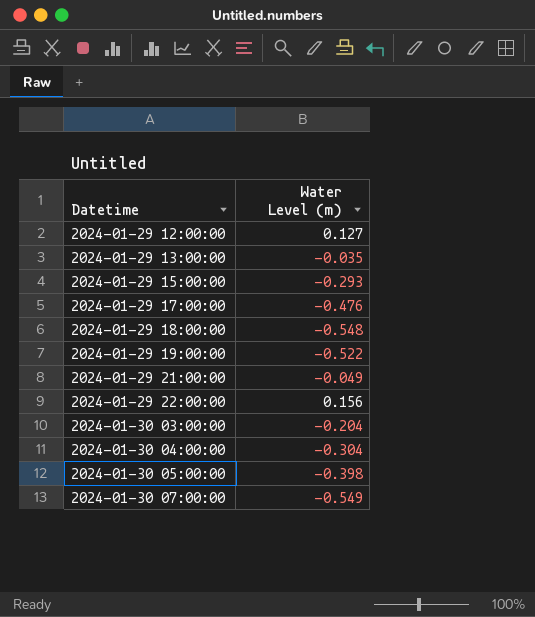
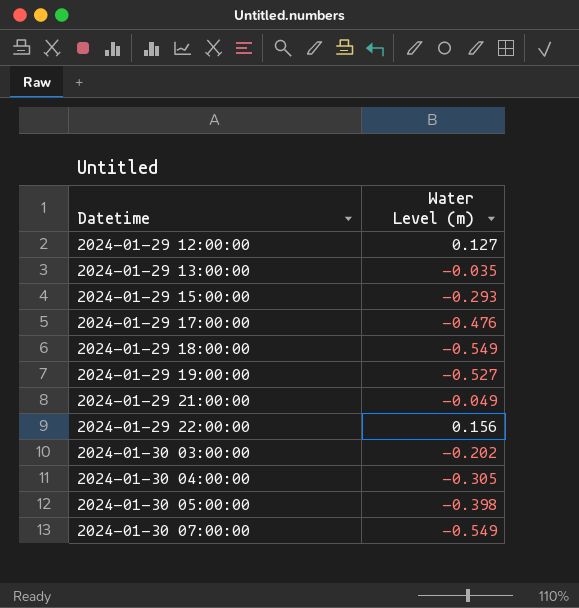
2024-01-29 18:00:00 | Water Level (m): -0.548 -> -0.549
2024-01-29 19:00:00 | Water Level (m): -0.522 -> -0.527
2024-01-30 03:00:00 | Water Level (m): -0.204 -> -0.202
2024-01-30 04:00:00 | Water Level (m): -0.304 -> -0.305

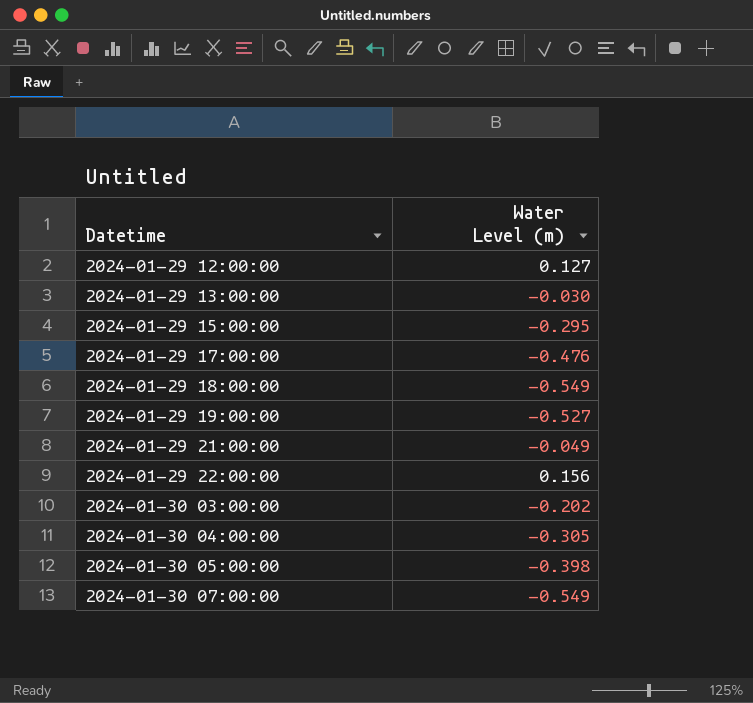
2024-01-29 13:00:00 | Water Level (m): -0.035 -> -0.030
2024-01-29 15:00:00 | Water Level (m): -0.293 -> -0.295

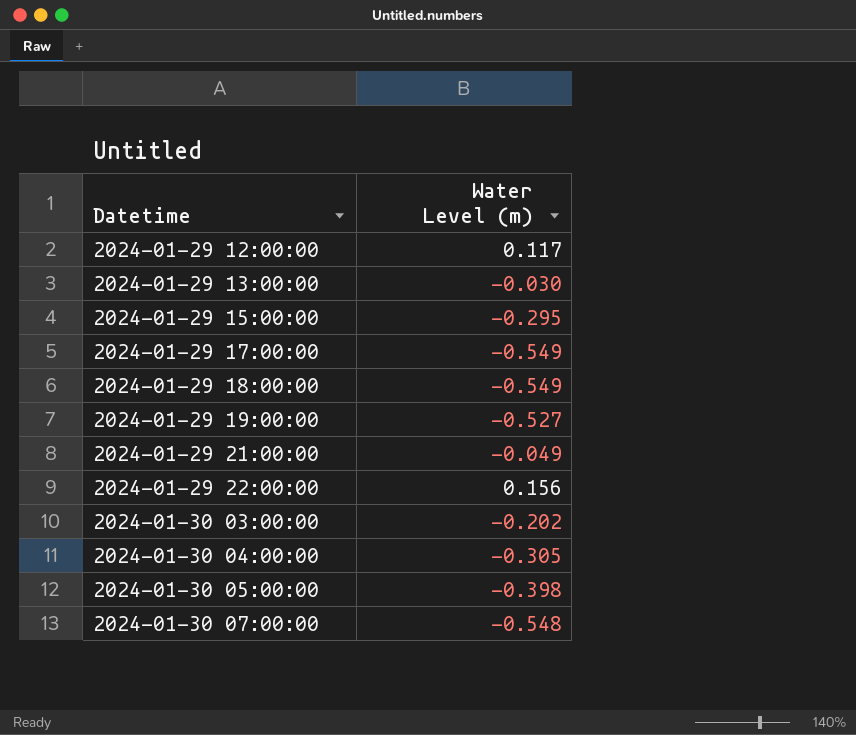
2024-01-29 12:00:00 | Water Level (m): 0.127 -> 0.117
2024-01-29 17:00:00 | Water Level (m): -0.476 -> -0.549
2024-01-30 07:00:00 | Water Level (m): -0.549 -> -0.548

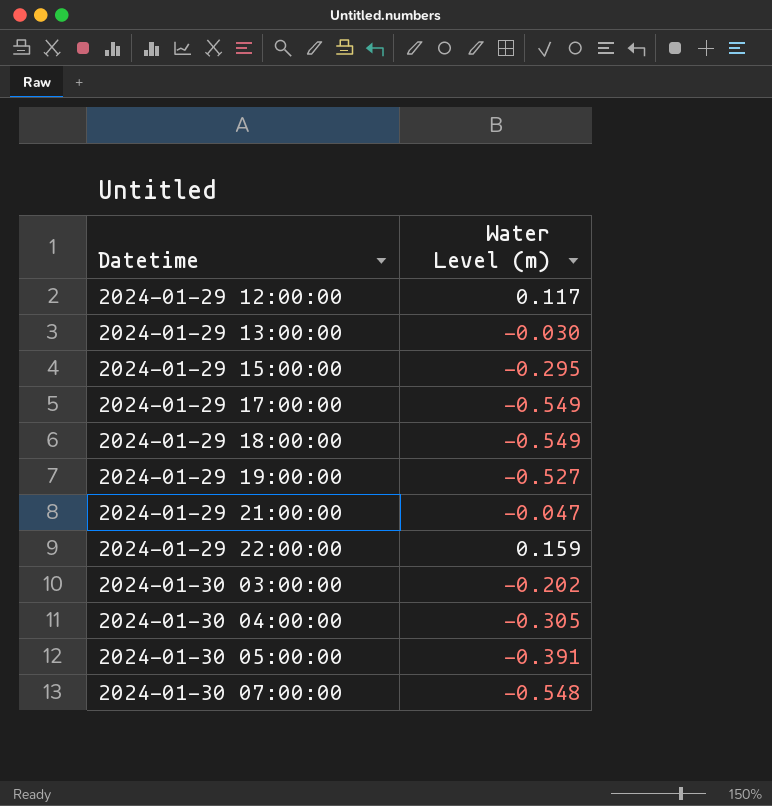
2024-01-29 21:00:00 | Water Level (m): -0.049 -> -0.047
2024-01-29 22:00:00 | Water Level (m): 0.156 -> 0.159
2024-01-30 05:00:00 | Water Level (m): -0.398 -> -0.391

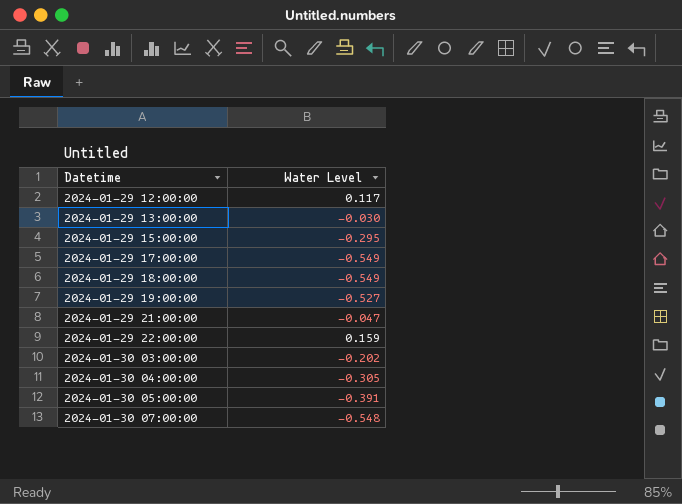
column name: Water Level (m) -> Water Level

